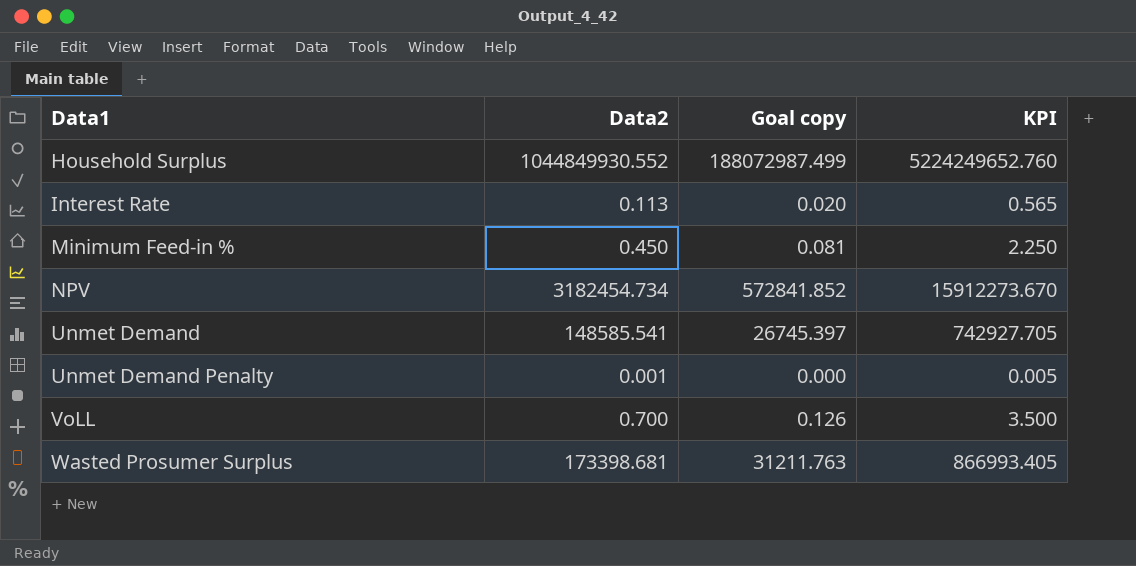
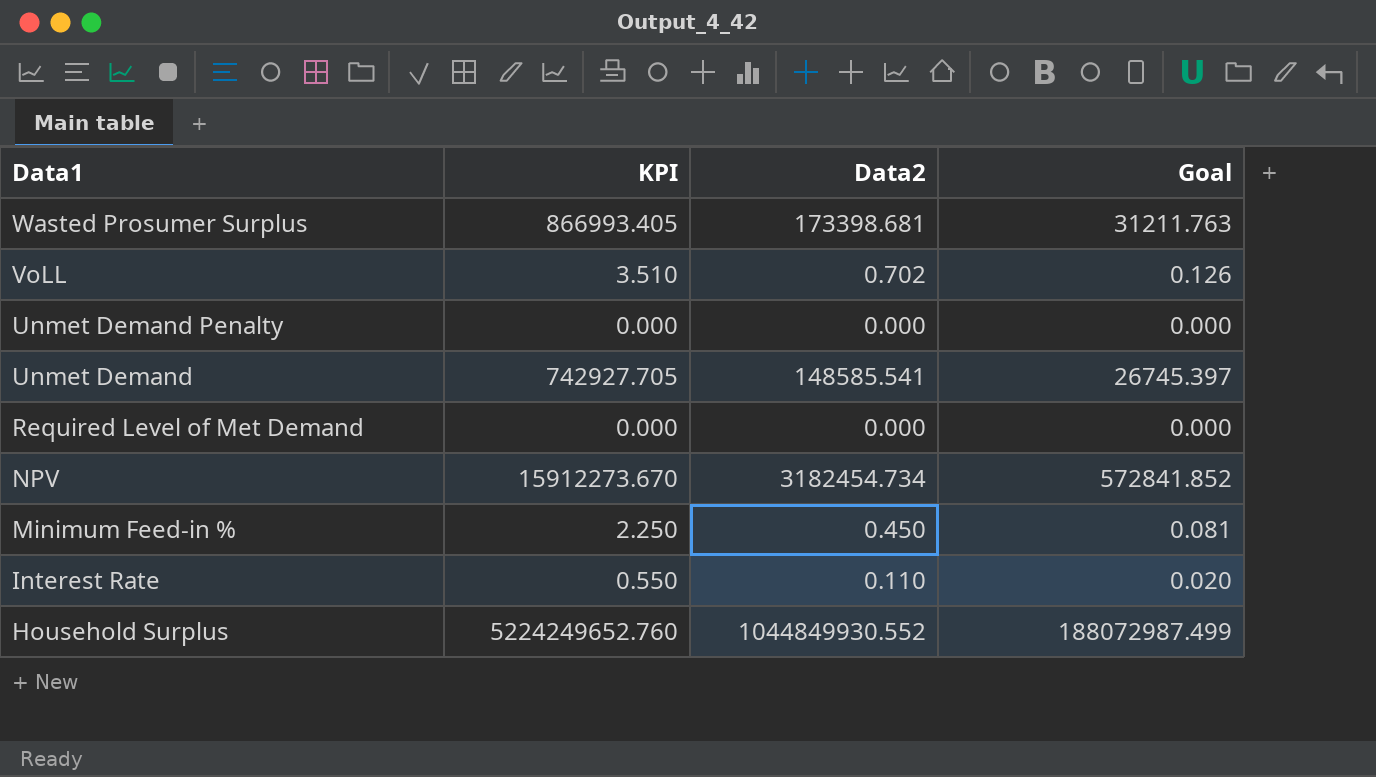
row order: Data1 ascending -> Data1 descending
column KPI | position: 4 -> 2
column name: Goal copy -> Goal
VoLL | KPI: 3.500 -> 3.510
VoLL | Data2: 0.700 -> 0.702
Unmet Demand Penalty | KPI: 0.005 -> 0.000
Unmet Demand Penalty | Data2: 0.001 -> 0.000
row Required Level of Met Demand: none -> 0.000 | 0.000 | 0.000
Interest Rate | KPI: 0.565 -> 0.550
Interest Rate | Data2: 0.113 -> 0.110

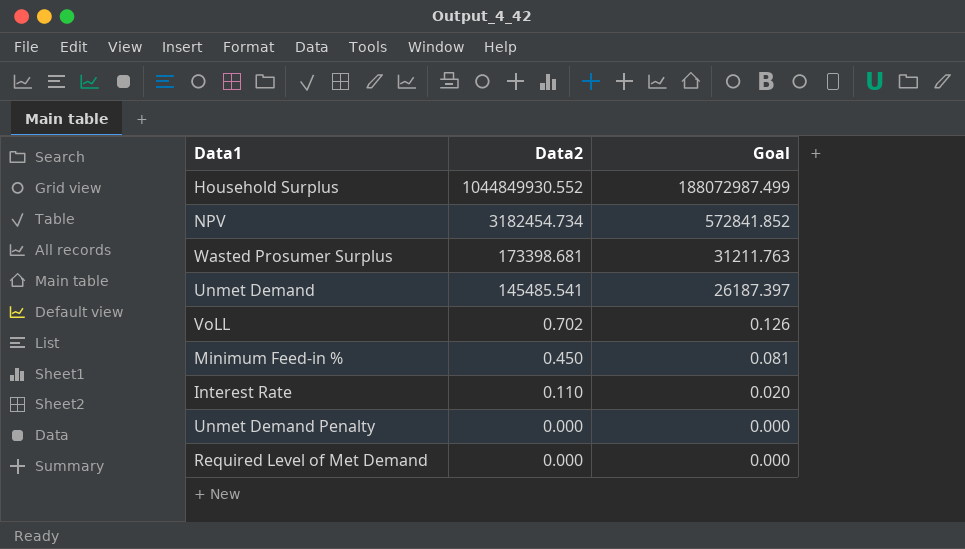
row order: Data1 descending -> Data2 descending
column KPI | formula: [Data2] * 5 -> none
Unmet Demand | Data2: 148585.541 -> 145485.541
Unmet Demand | Goal: 26745.397 -> 26187.397

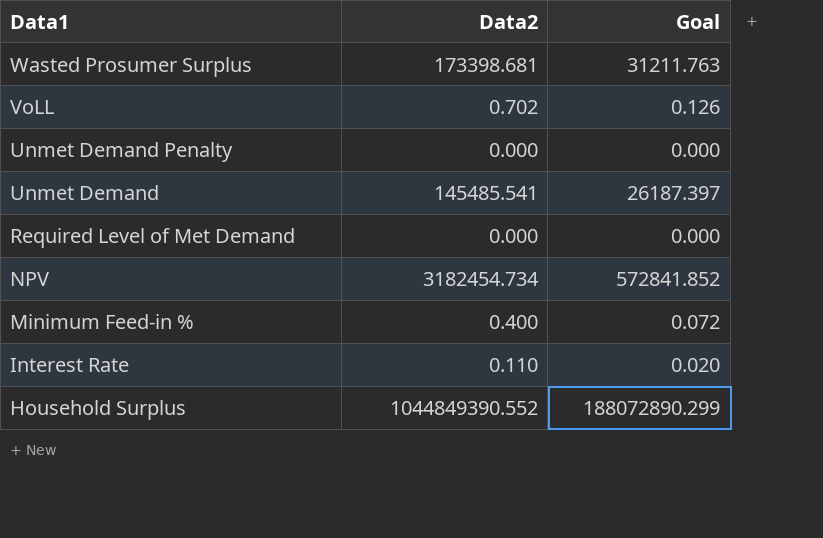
row order: Data2 descending -> Data1 descending
Minimum Feed-in % | Data2: 0.450 -> 0.400
Minimum Feed-in % | Goal: 0.081 -> 0.072
Household Surplus | Data2: 1044849930.552 -> 1044849390.552
Household Surplus | Goal: 188072987.499 -> 188072890.299

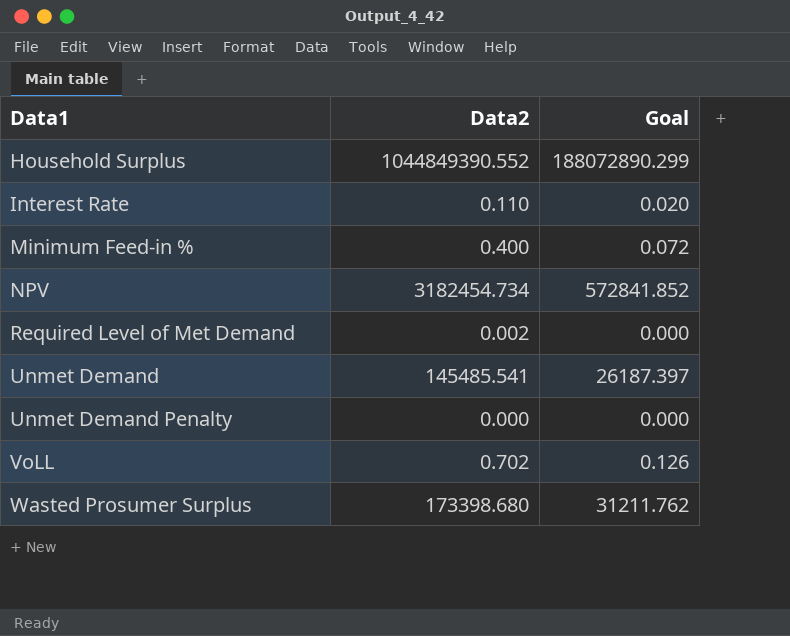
row order: Data1 descending -> Data1 ascending
Required Level of Met Demand | Data2: 0.000 -> 0.002
Wasted Prosumer Surplus | Data2: 173398.681 -> 173398.680
Wasted Prosumer Surplus | Goal: 31211.763 -> 31211.762

